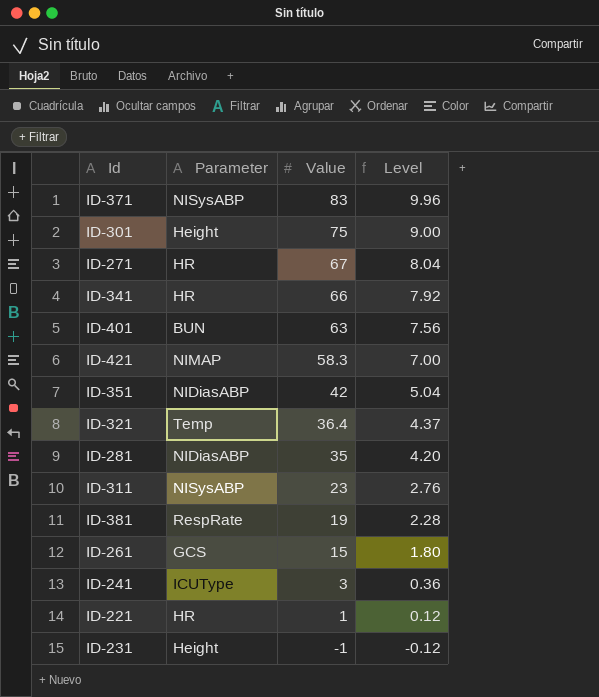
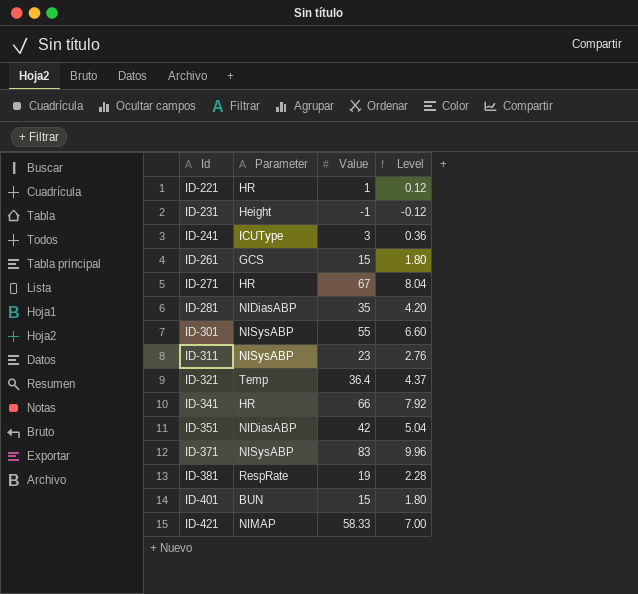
row order: Value descending -> Id ascending
ID-301 | Parameter: Height -> NISysABP
ID-301 | Value: 75 -> 55
ID-301 | Level: 9.00 -> 6.60
ID-401 | Value: 63 -> 15
ID-401 | Level: 7.56 -> 1.80
ID-421 | Value: 58.3 -> 58.33

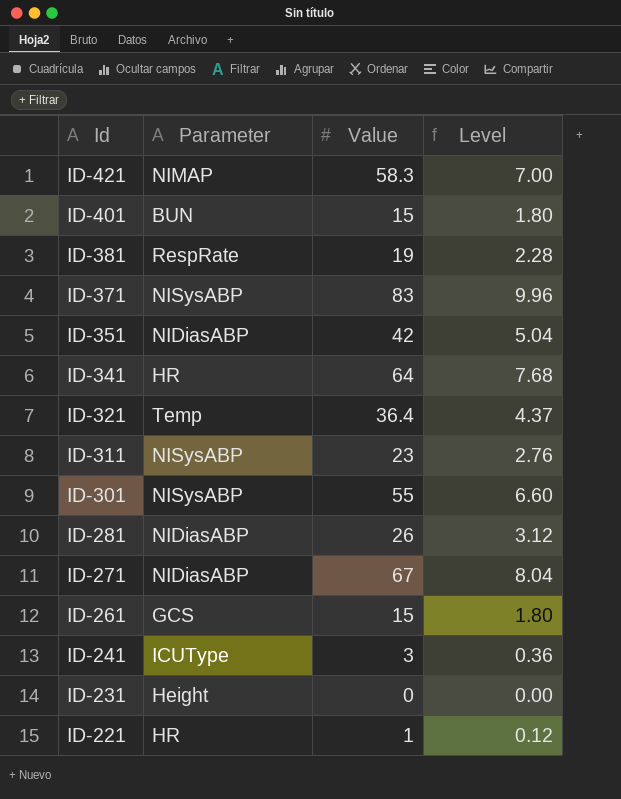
row order: Id ascending -> Id descending
ID-421 | Value: 58.33 -> 58.3
ID-341 | Value: 66 -> 64
ID-341 | Level: 7.92 -> 7.68
ID-281 | Value: 35 -> 26
ID-281 | Level: 4.20 -> 3.12
ID-271 | Parameter: HR -> NIDiasABP
ID-231 | Value: -1 -> 0
ID-231 | Level: -0.12 -> 0.00

